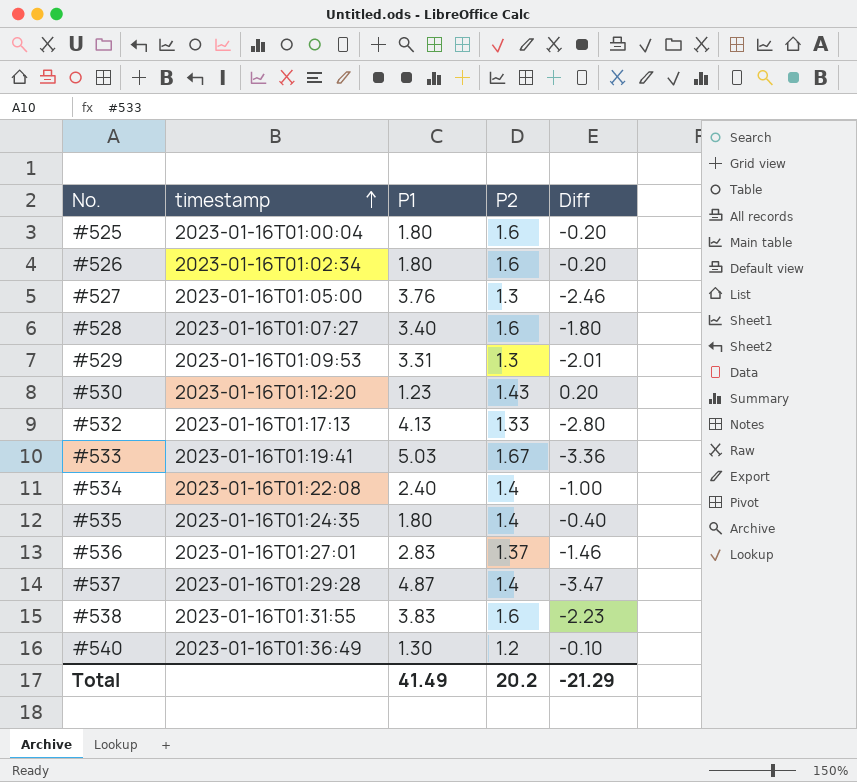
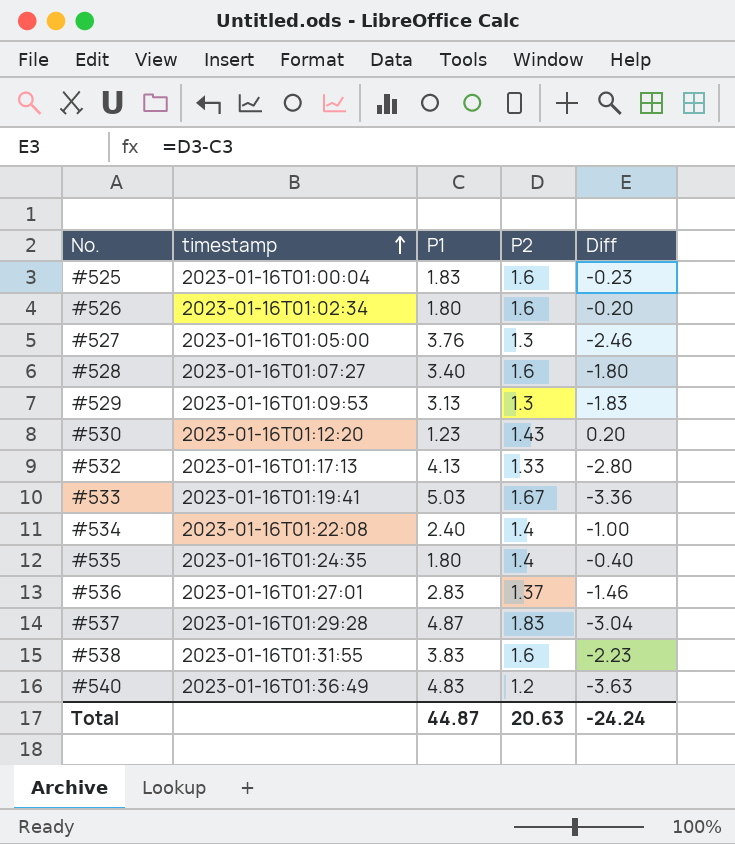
#525 | P1: 1.80 -> 1.83
#525 | Diff: -0.20 -> -0.23
#529 | P1: 3.31 -> 3.13
#529 | Diff: -2.01 -> -1.83
#537 | P2: 1.4 -> 1.83
#537 | Diff: -3.47 -> -3.04
#540 | P1: 1.30 -> 4.83
#540 | Diff: -0.10 -> -3.63
Total | P1: 41.49 -> 44.87
Total | P2: 20.2 -> 20.63
Total | Diff: -21.29 -> -24.24

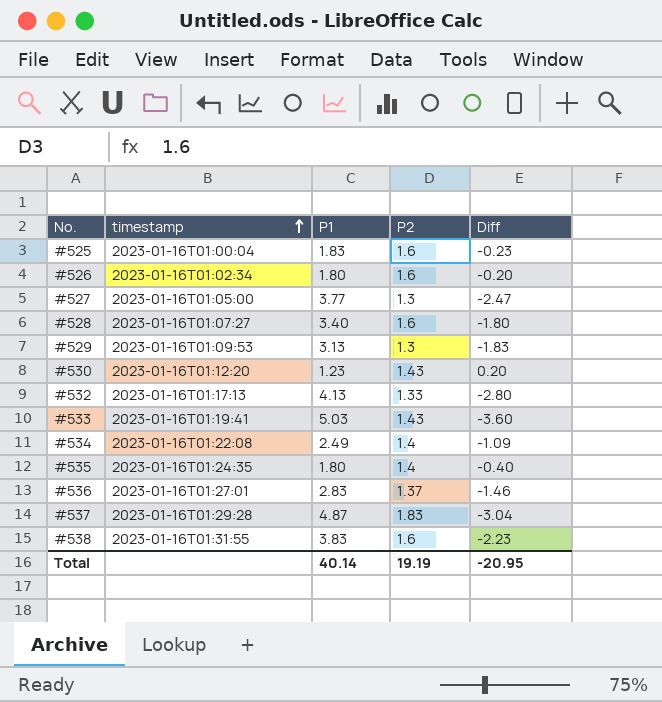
row #540: 2023-01-16T01:36:49 | 4.83 | 1.2 | -3.63 -> none
#527 | P1: 3.76 -> 3.77
#527 | Diff: -2.46 -> -2.47
#533 | P2: 1.67 -> 1.43
#533 | Diff: -3.36 -> -3.60
#534 | P1: 2.40 -> 2.49
#534 | Diff: -1.00 -> -1.09
Total | P1: 44.87 -> 40.14
Total | P2: 20.63 -> 19.19
Total | Diff: -24.24 -> -20.95

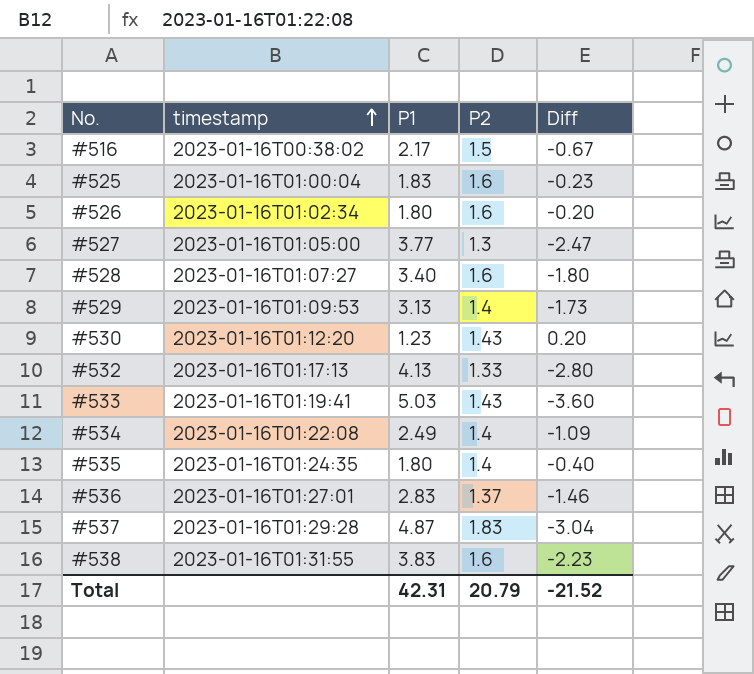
row #516: none -> 2023-01-16T00:38:02 | 2.17 | 1.5 | -0.67
#529 | P2: 1.3 -> 1.4
#529 | Diff: -1.83 -> -1.73
Total | P1: 40.14 -> 42.31
Total | P2: 19.19 -> 20.79
Total | Diff: -20.95 -> -21.52

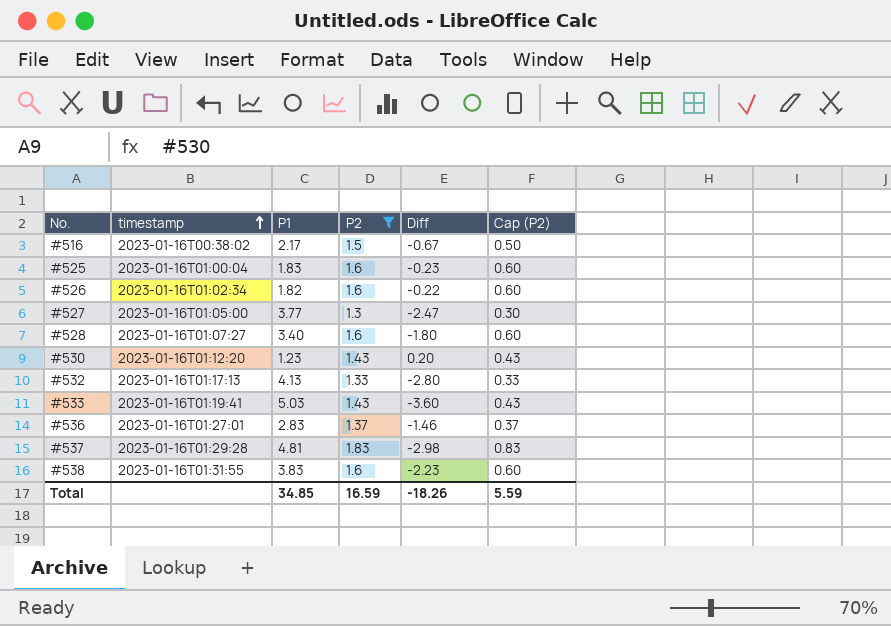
filter: none -> P2 != 1.4
column Cap (P2) | formula: none -> [P2] - 1
#526 | P1: 1.80 -> 1.82
#526 | Diff: -0.20 -> -0.22
#537 | P1: 4.87 -> 4.81
#537 | Diff: -3.04 -> -2.98
Total | P1: 42.31 -> 34.85
Total | P2: 20.79 -> 16.59
Total | Diff: -21.52 -> -18.26

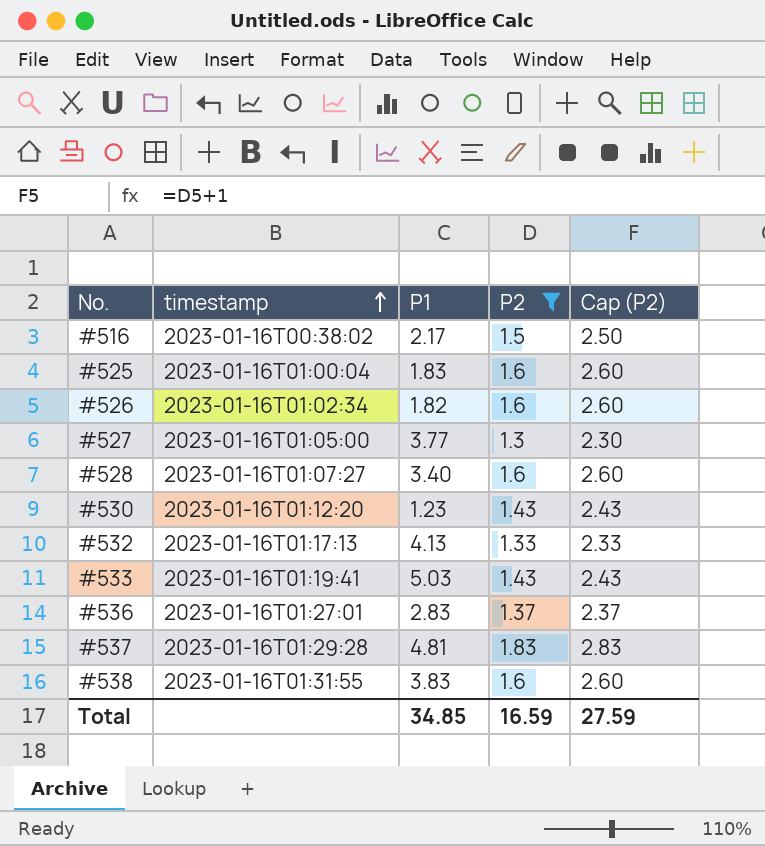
column Diff | formula: [P2] - [P1] -> none
column Cap (P2) | formula: [P2] - 1 -> [P2] + 1
Total | Cap (P2): 5.59 -> 27.59

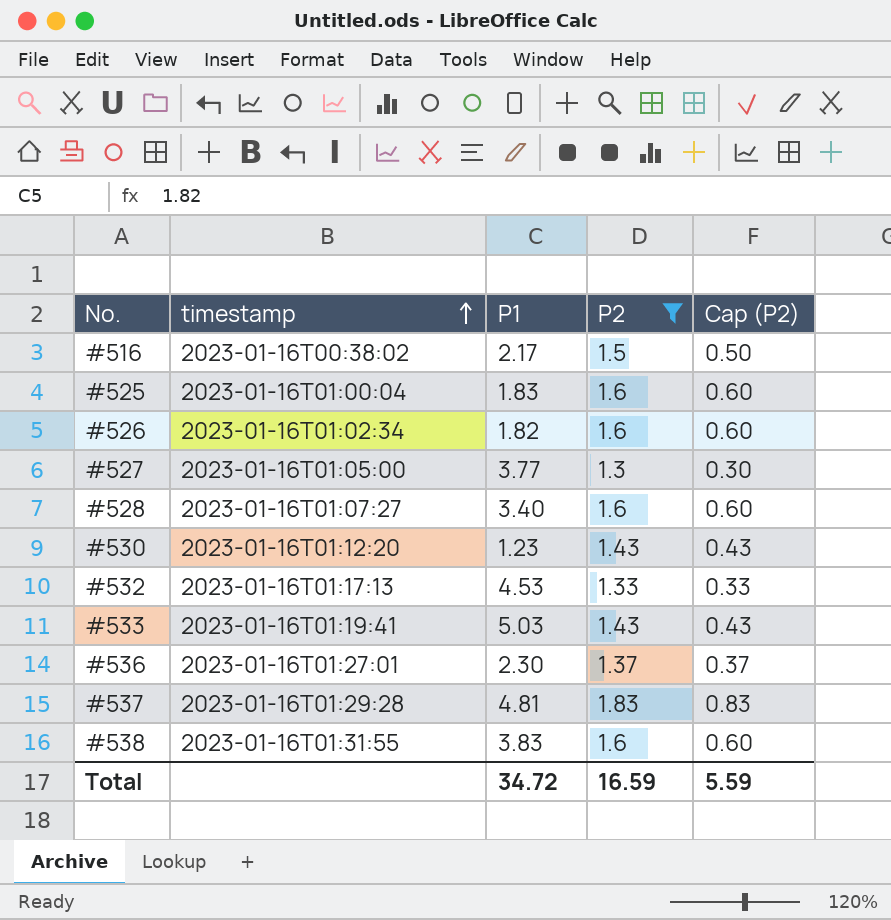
column Cap (P2) | formula: [P2] + 1 -> [P2] - 1
#532 | P1: 4.13 -> 4.53
#536 | P1: 2.83 -> 2.30
Total | P1: 34.85 -> 34.72
Total | Cap (P2): 27.59 -> 5.59

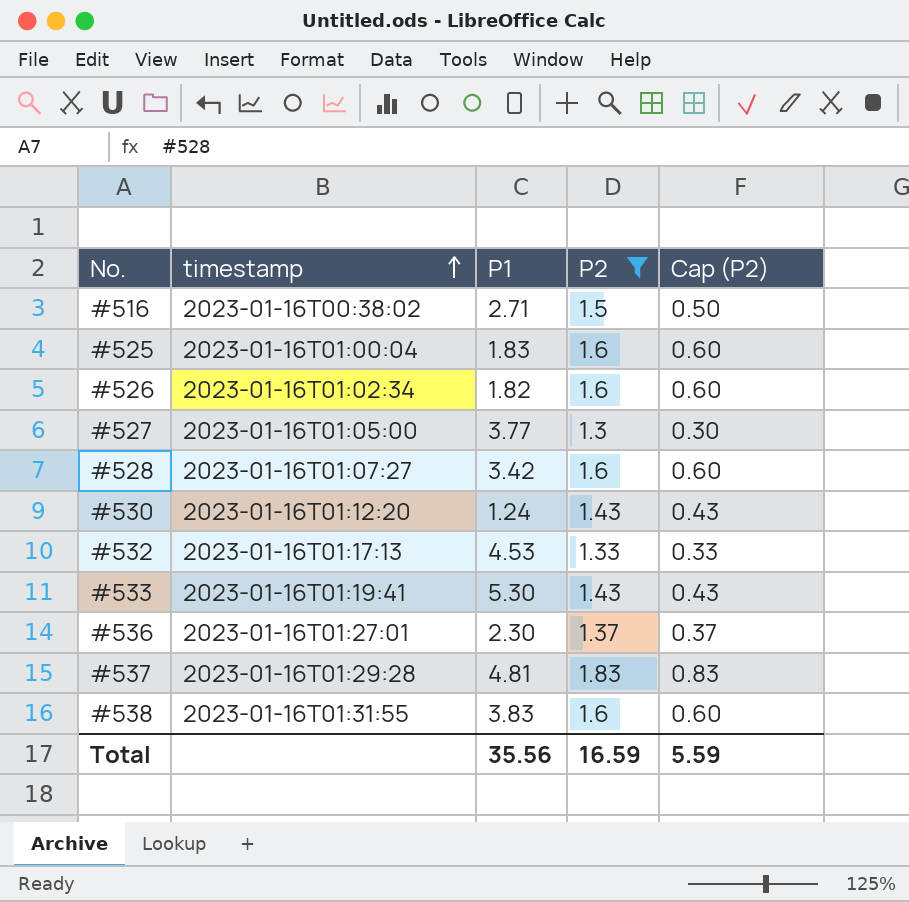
#516 | P1: 2.17 -> 2.71
#528 | P1: 3.40 -> 3.42
#530 | P1: 1.23 -> 1.24
#533 | P1: 5.03 -> 5.30
Total | P1: 34.72 -> 35.56

